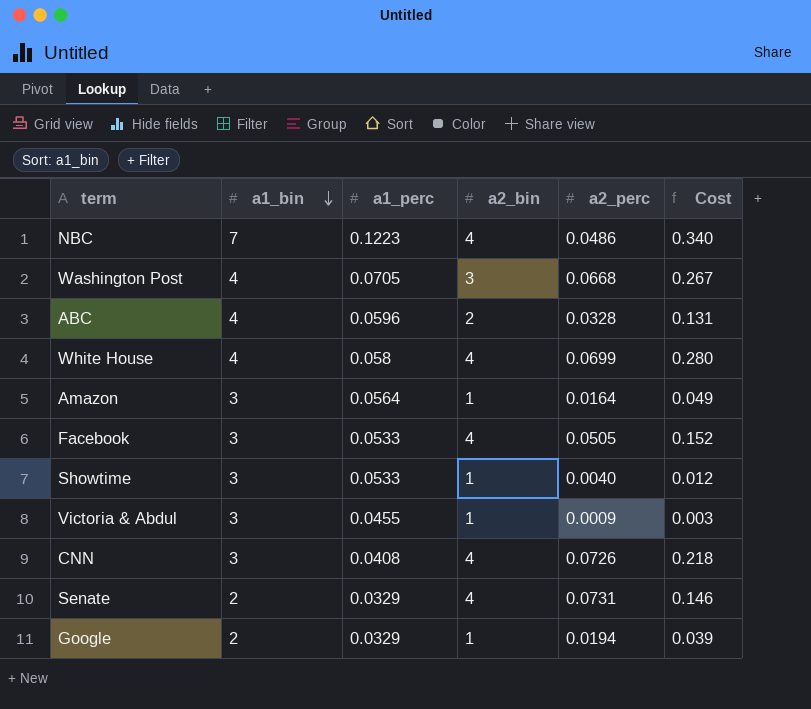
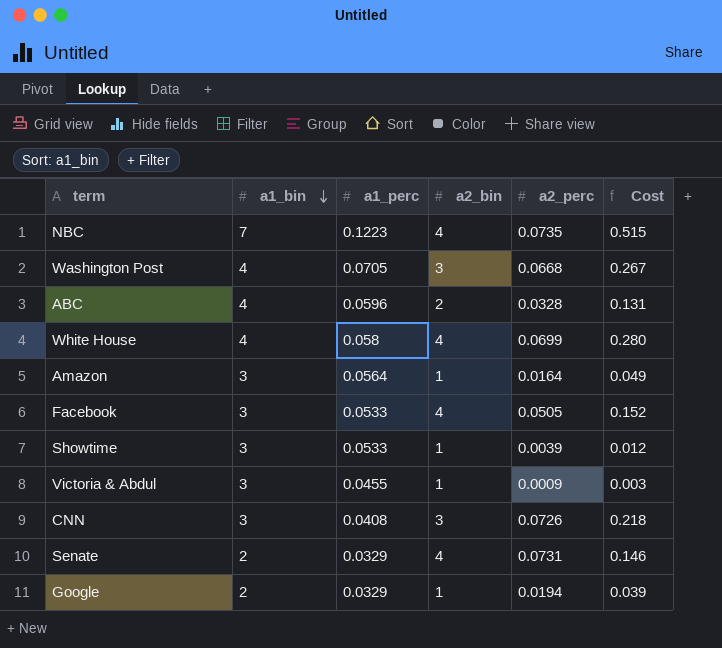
NBC | a2_perc: 0.0486 -> 0.0735
NBC | Cost: 0.340 -> 0.515
Showtime | a2_perc: 0.0040 -> 0.0039
CNN | a2_bin: 4 -> 3

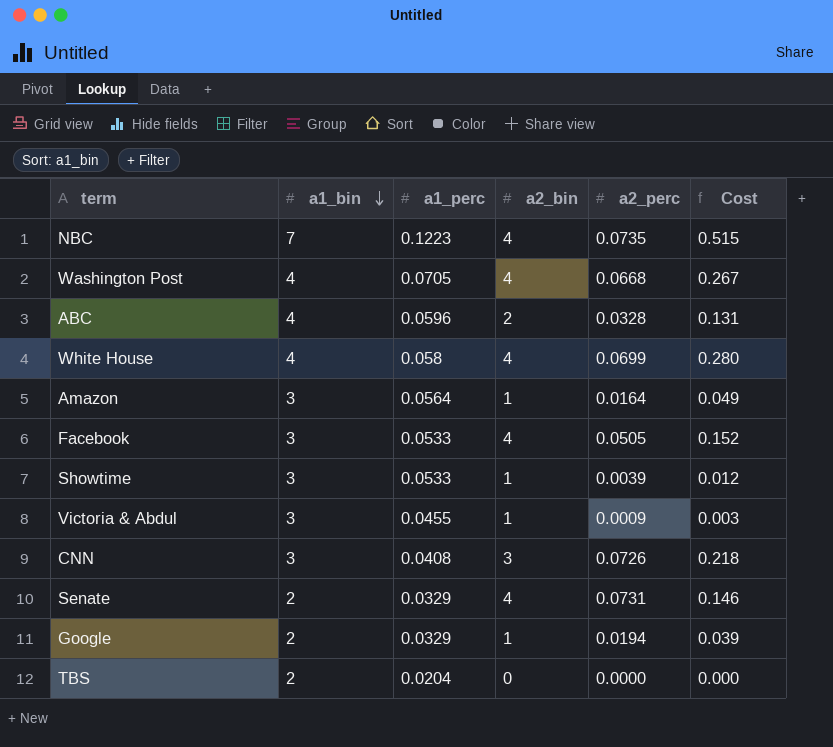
Washington Post | a2_bin: 3 -> 4
row TBS: none -> 2 | 0.0204 | 0 | 0.0000 | 0.000

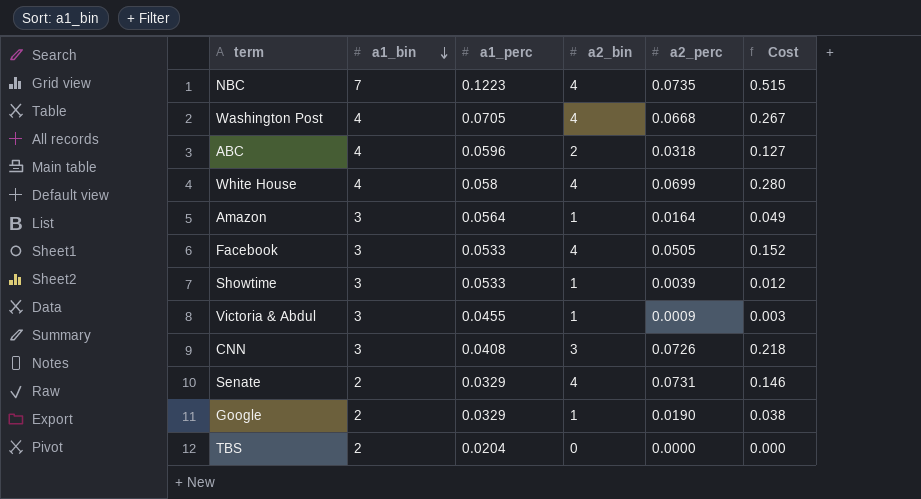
ABC | a2_perc: 0.0328 -> 0.0318
ABC | Cost: 0.131 -> 0.127
Google | a2_perc: 0.0194 -> 0.0190
Google | Cost: 0.039 -> 0.038

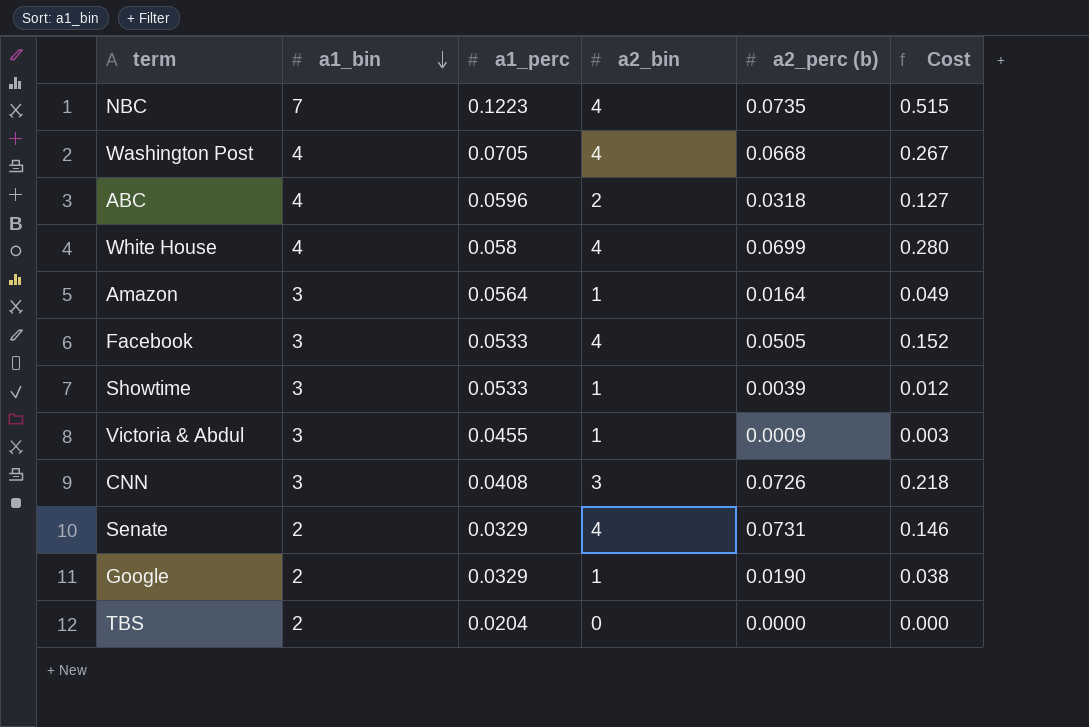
column name: a2_perc -> a2_perc (b)

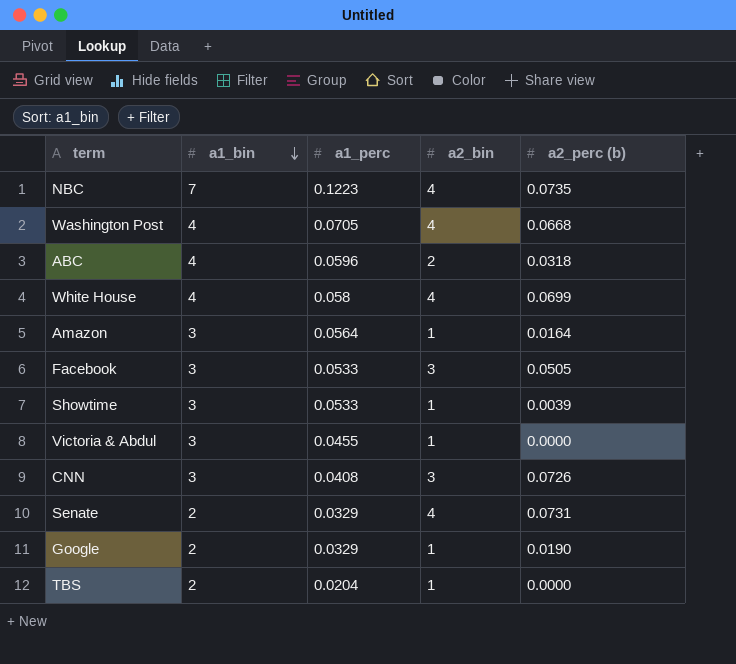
column Cost | formula: [a1_bin] * [a2_perc (b)] -> none
Facebook | a2_bin: 4 -> 3
Victoria & Abdul | a2_perc (b): 0.0009 -> 0.0000
TBS | a2_bin: 0 -> 1

